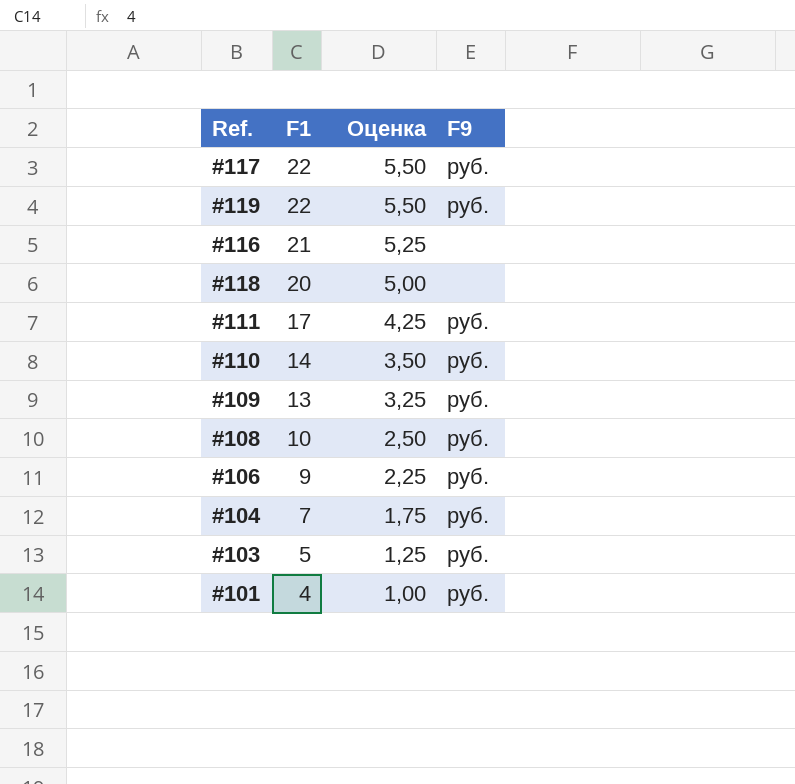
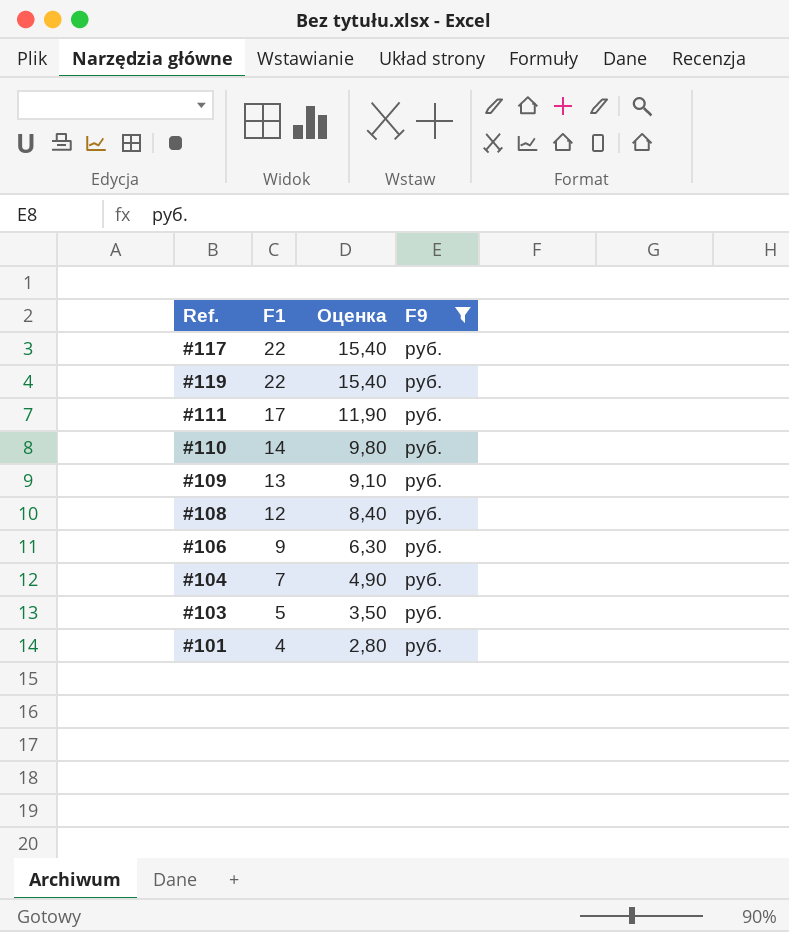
filter: none -> F9 = руб.
column Оценка | formula: [F1] * 0,25 -> [F1] * 0,7
#108 | F1: 10 -> 12

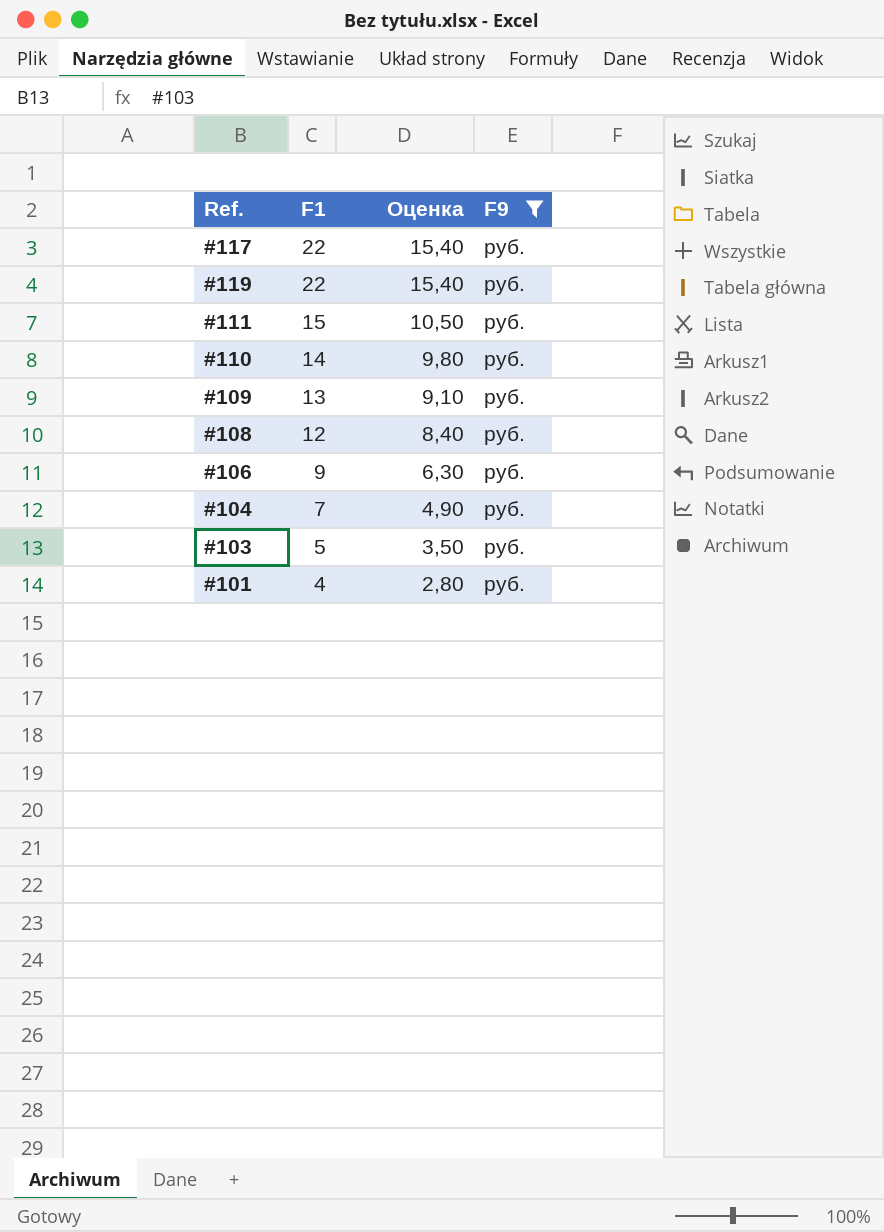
#111 | F1: 17 -> 15
#111 | Оценка: 11,90 -> 10,50

